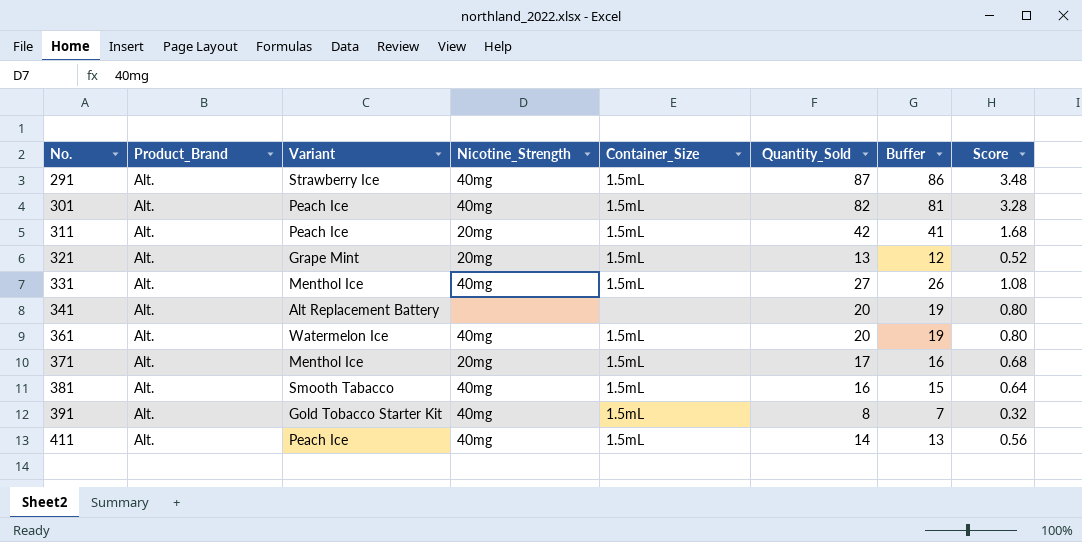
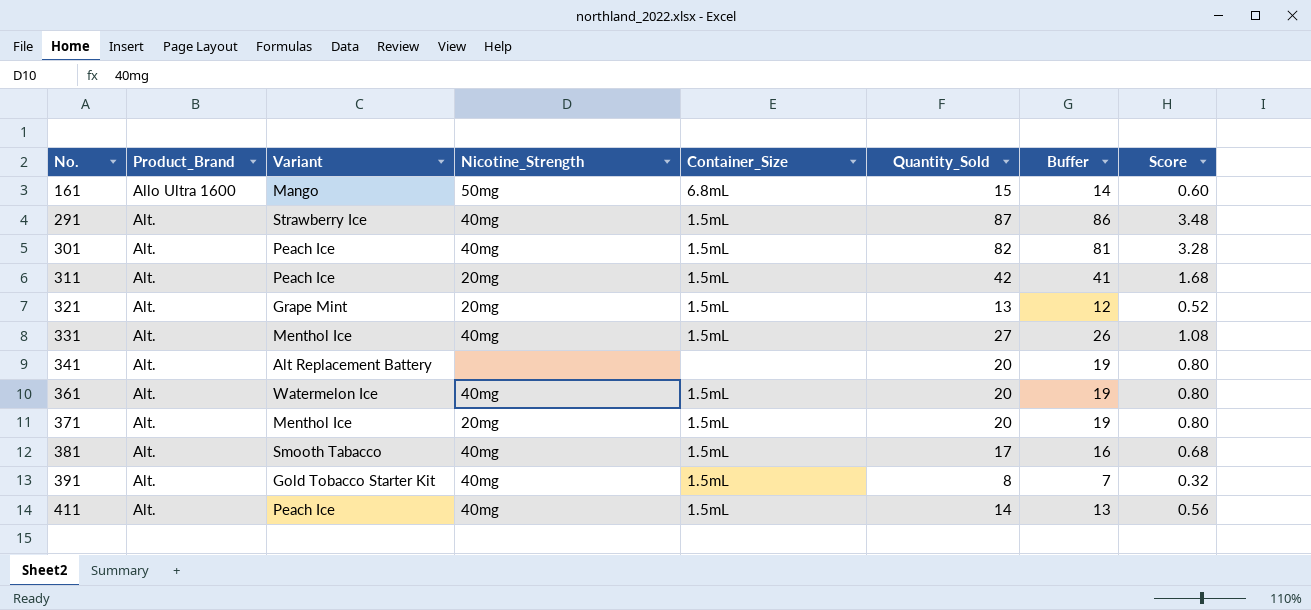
row 161: none -> Allo Ultra 1600 | Mango | 50mg | 6.8mL | 15 | 14 | 0.60
371 | Quantity_Sold: 17 -> 20
371 | Buffer: 16 -> 19
371 | Score: 0.68 -> 0.80
381 | Quantity_Sold: 16 -> 17
381 | Buffer: 15 -> 16
381 | Score: 0.64 -> 0.68

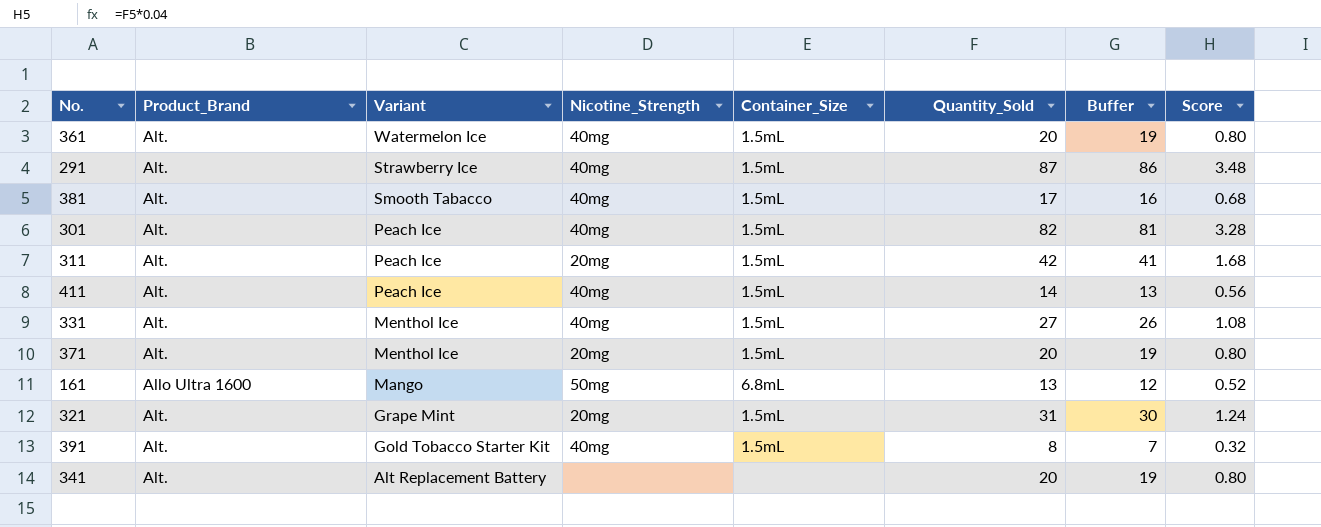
row order: No. ascending -> Variant descending
161 | Quantity_Sold: 15 -> 13
161 | Buffer: 14 -> 12
161 | Score: 0.60 -> 0.52
321 | Quantity_Sold: 13 -> 31
321 | Buffer: 12 -> 30
321 | Score: 0.52 -> 1.24

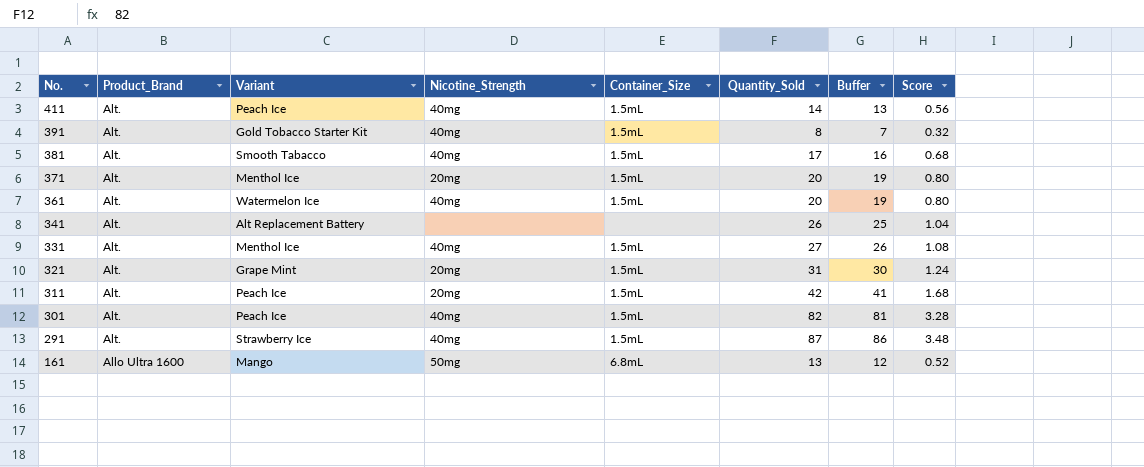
row order: Variant descending -> No. descending
341 | Quantity_Sold: 20 -> 26
341 | Buffer: 19 -> 25
341 | Score: 0.80 -> 1.04

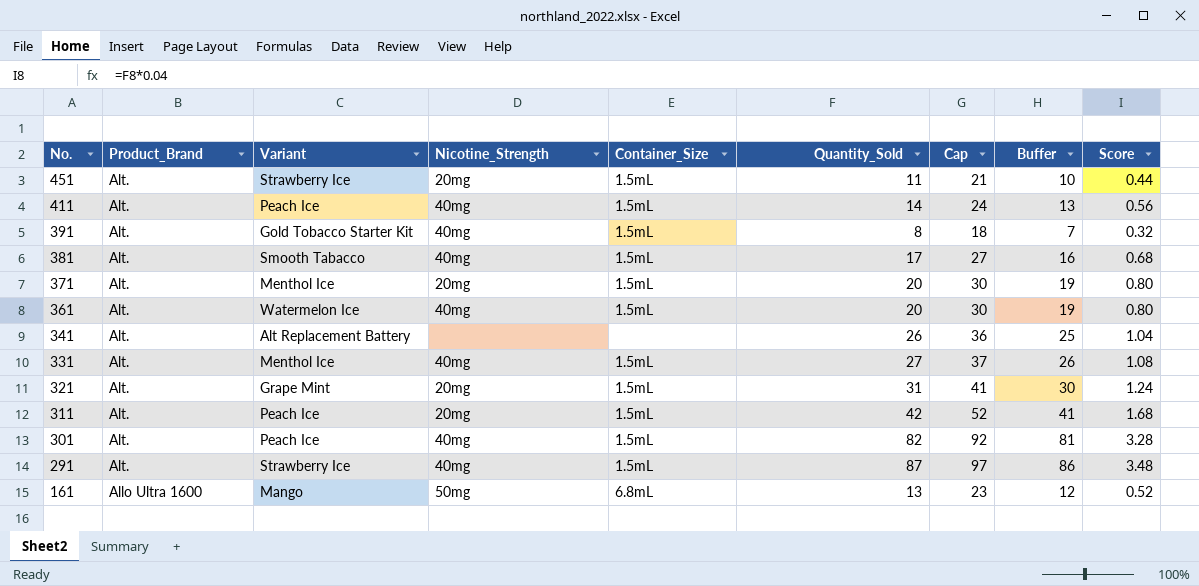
column Cap | formula: none -> [Quantity_Sold] + 10
row 451: none -> Alt. | Strawberry Ice | 20mg | 1.5mL | 11 | 21 | 10 | 0.44

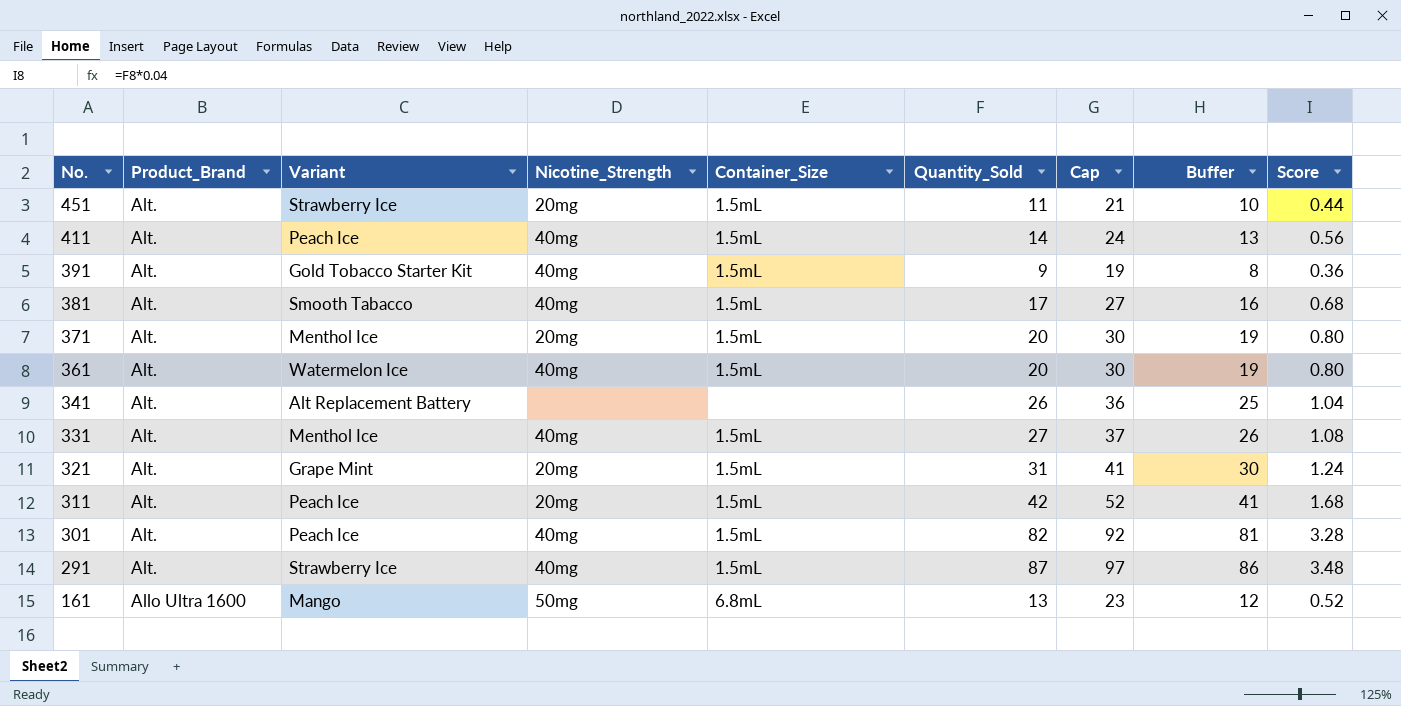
391 | Quantity_Sold: 8 -> 9
391 | Cap: 18 -> 19
391 | Buffer: 7 -> 8
391 | Score: 0.32 -> 0.36

